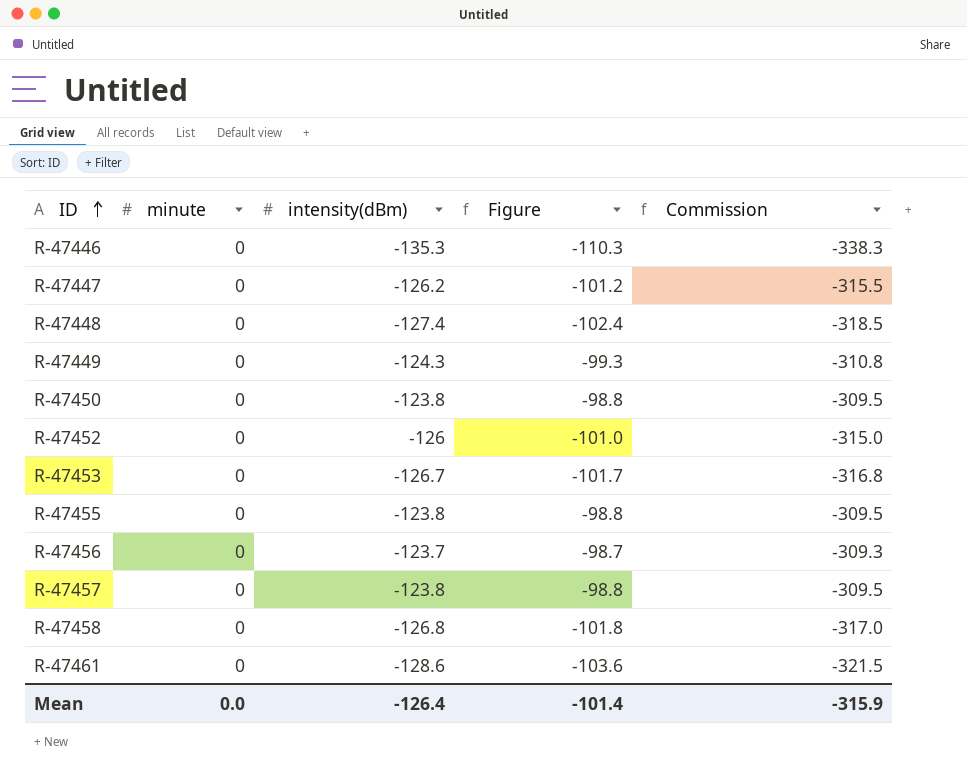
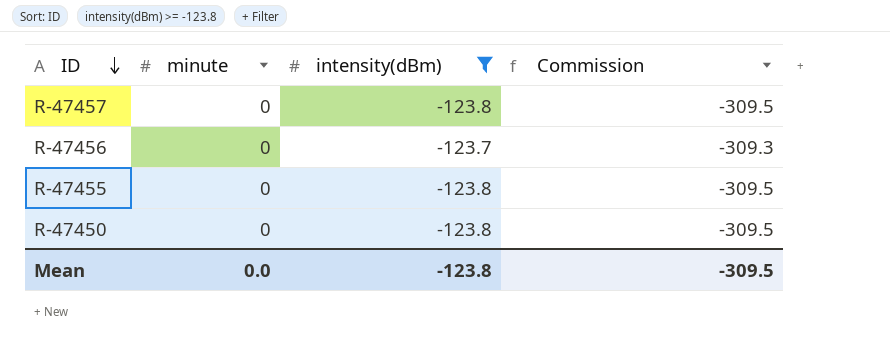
filter: none -> intensity(dBm) >= -123.8
row order: ID ascending -> ID descending
column Figure | formula: [intensity(dBm)] + 25 -> none
Mean | intensity(dBm): -126.4 -> -123.8
Mean | Commission: -315.9 -> -309.5

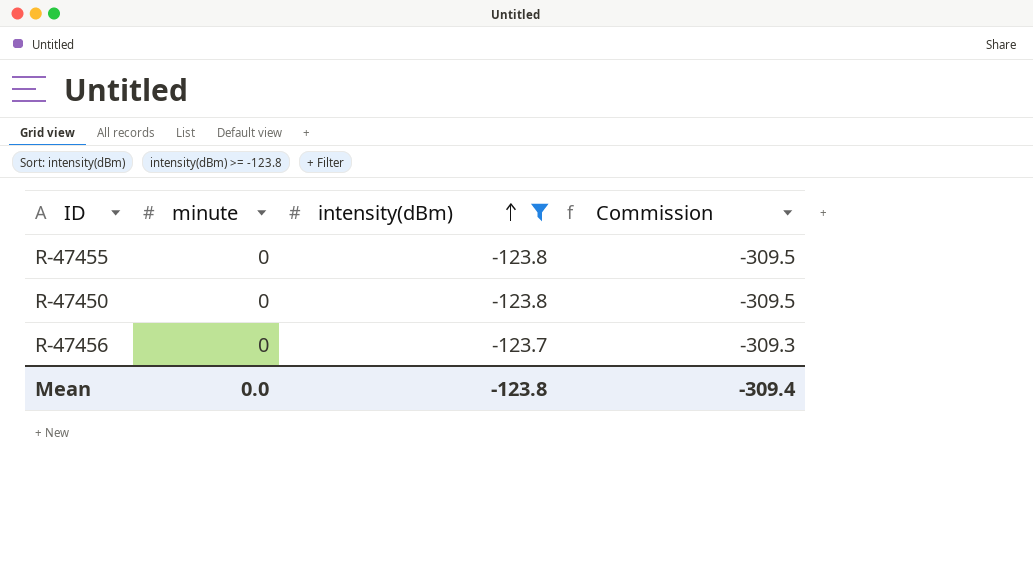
row order: ID descending -> intensity(dBm) ascending
row R-47457: 0 | -123.8 | -309.5 -> none
Mean | Commission: -309.5 -> -309.4

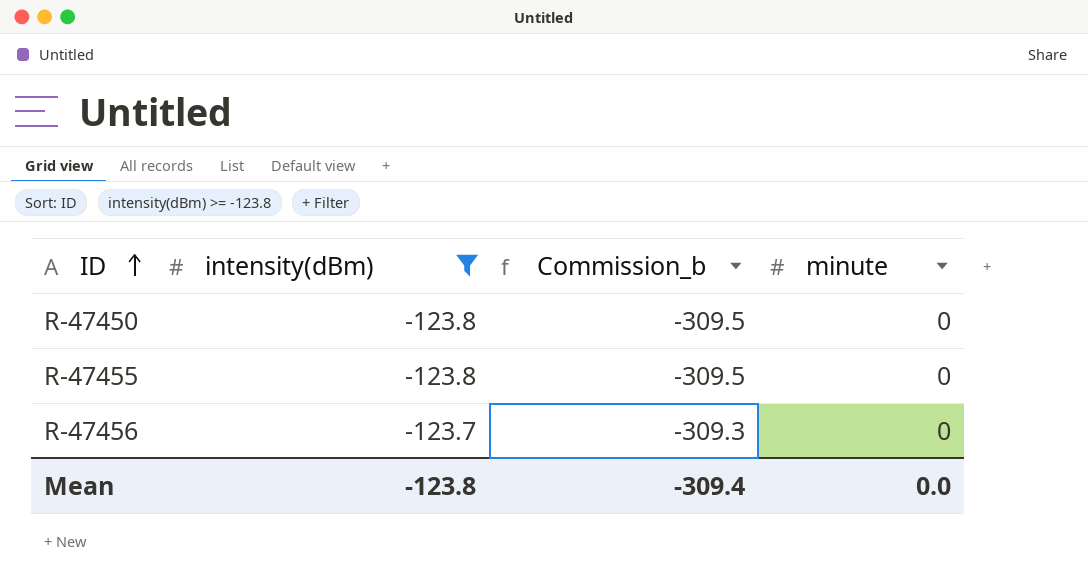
row order: intensity(dBm) ascending -> ID ascending
column name: Commission -> Commission_b
column minute | position: 2 -> 4

